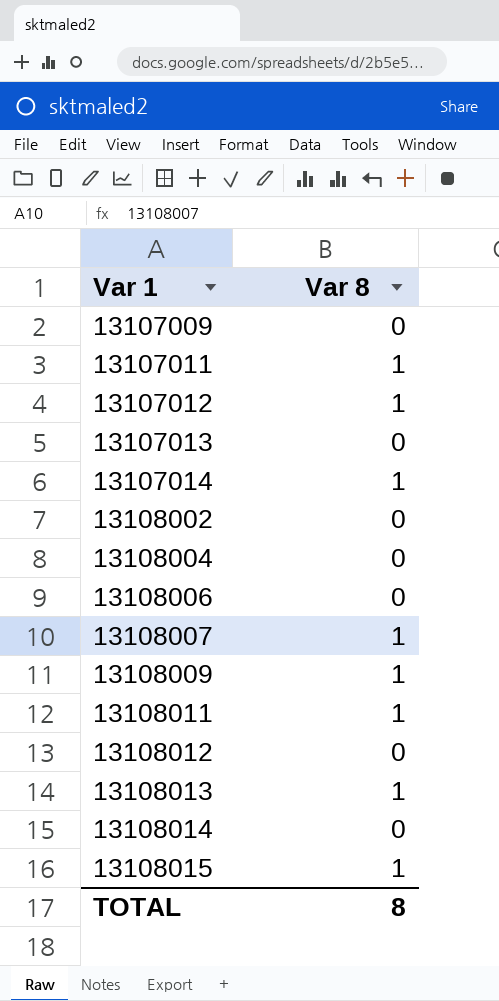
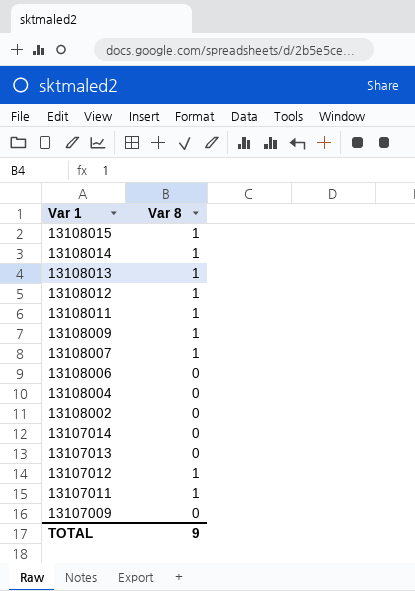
row order: Var 1 ascending -> Var 1 descending
13108014 | Var 8: 0 -> 1
13108012 | Var 8: 0 -> 1
13107014 | Var 8: 1 -> 0
TOTAL | Var 8: 8 -> 9

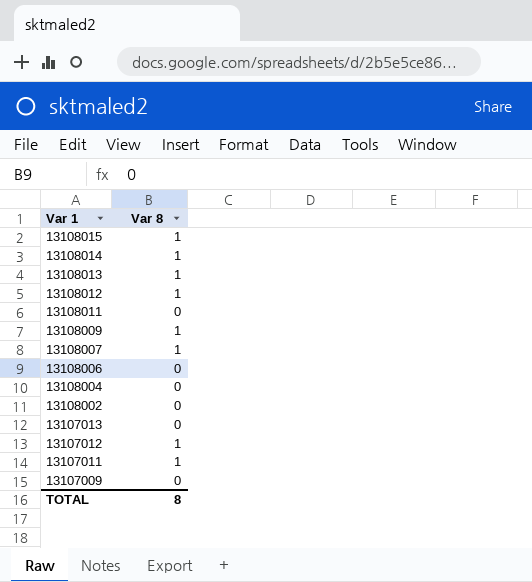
row 13107014: 0 -> none
13108011 | Var 8: 1 -> 0
TOTAL | Var 8: 9 -> 8

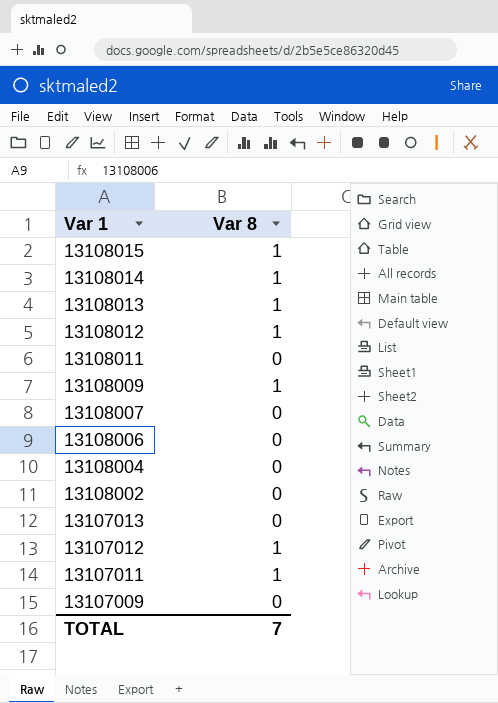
13108007 | Var 8: 1 -> 0
TOTAL | Var 8: 8 -> 7

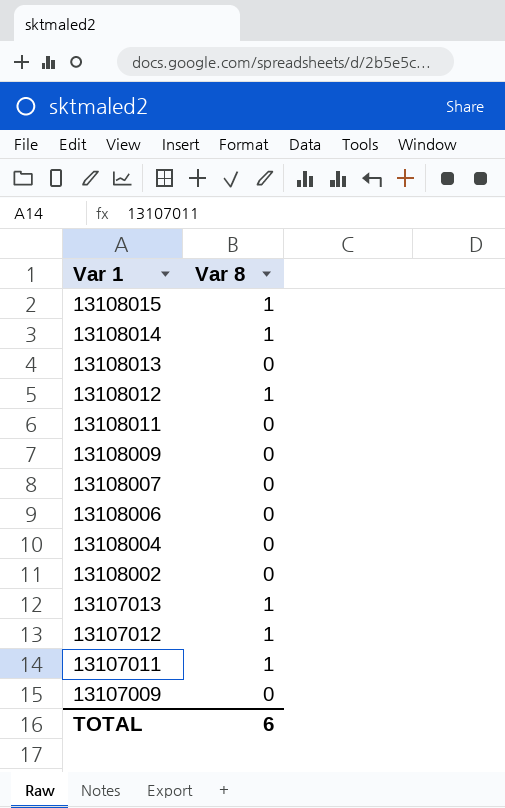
13108013 | Var 8: 1 -> 0
13108009 | Var 8: 1 -> 0
13107013 | Var 8: 0 -> 1
TOTAL | Var 8: 7 -> 6

